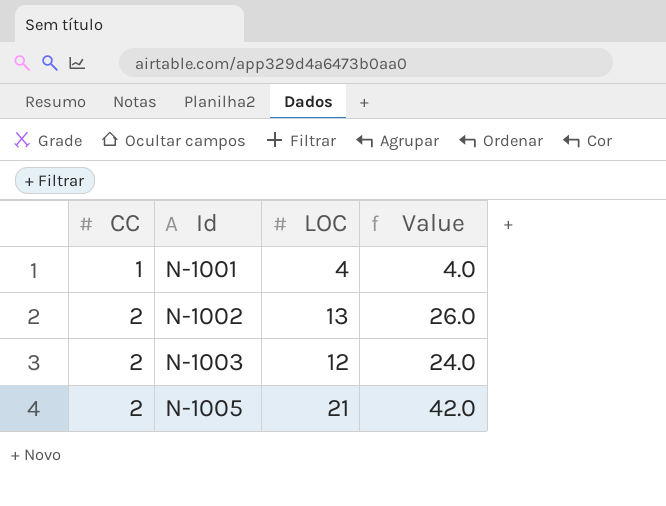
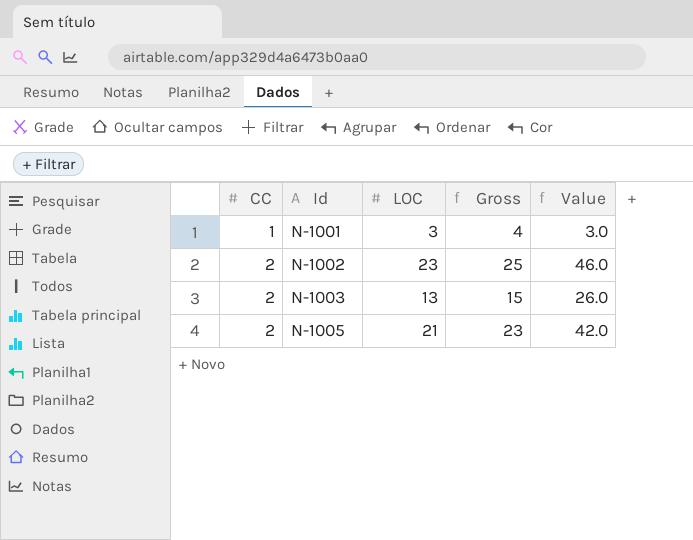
column Gross | formula: none -> [CC] + [LOC]
N-1001 | LOC: 4 -> 3
N-1001 | Value: 4.0 -> 3.0
N-1002 | LOC: 13 -> 23
N-1002 | Value: 26.0 -> 46.0
N-1003 | LOC: 12 -> 13
N-1003 | Value: 24.0 -> 26.0

